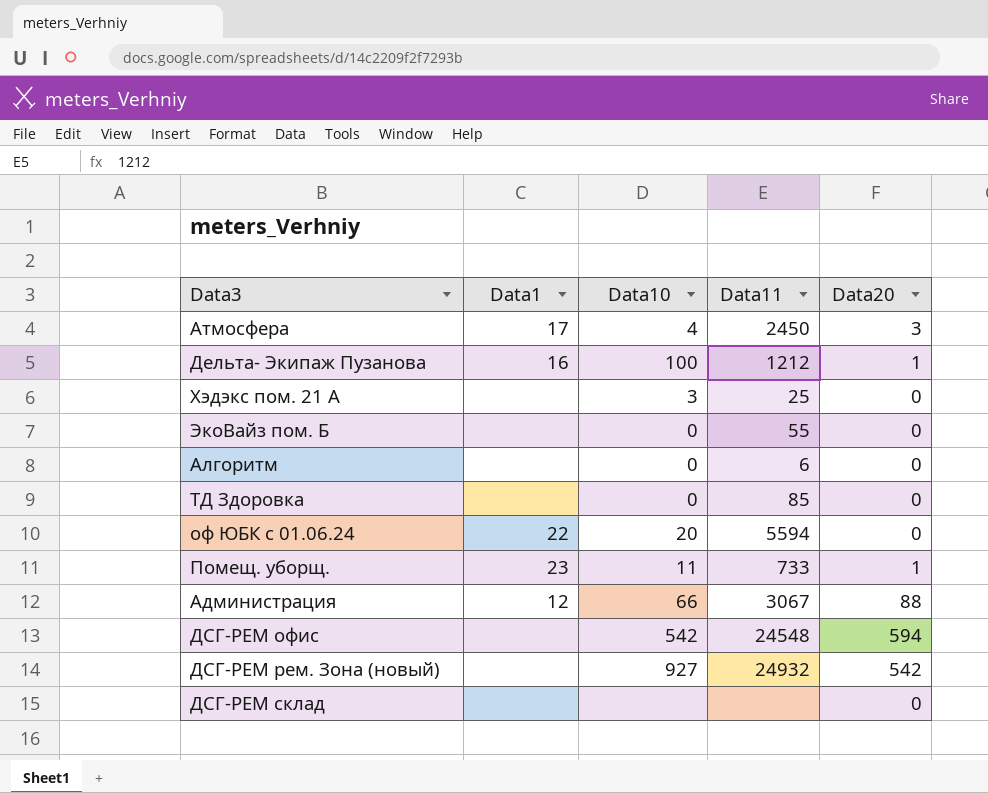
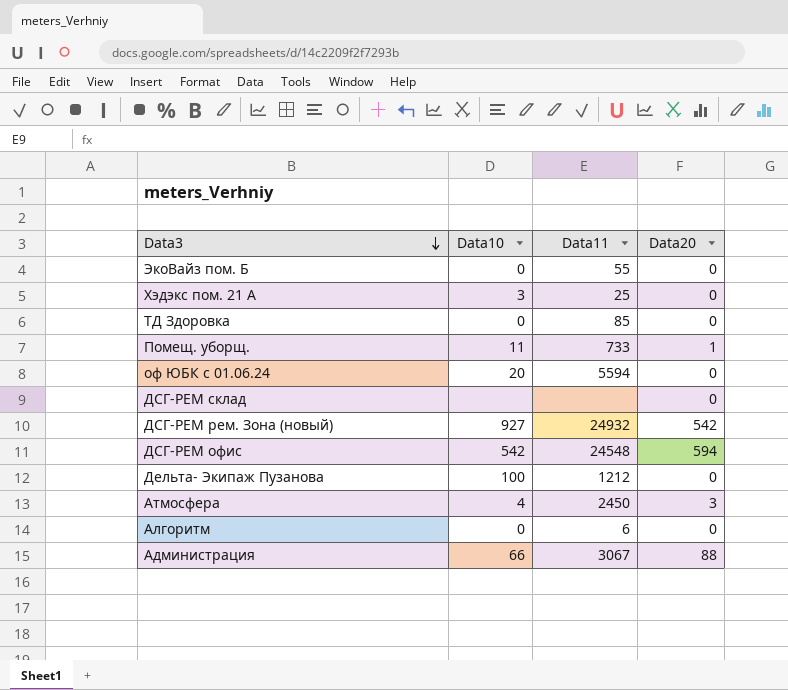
row order: none -> Data3 descending
column Data1 | position: 2 -> none
Дельта- Экипаж Пузанова | Data20: 1 -> 0

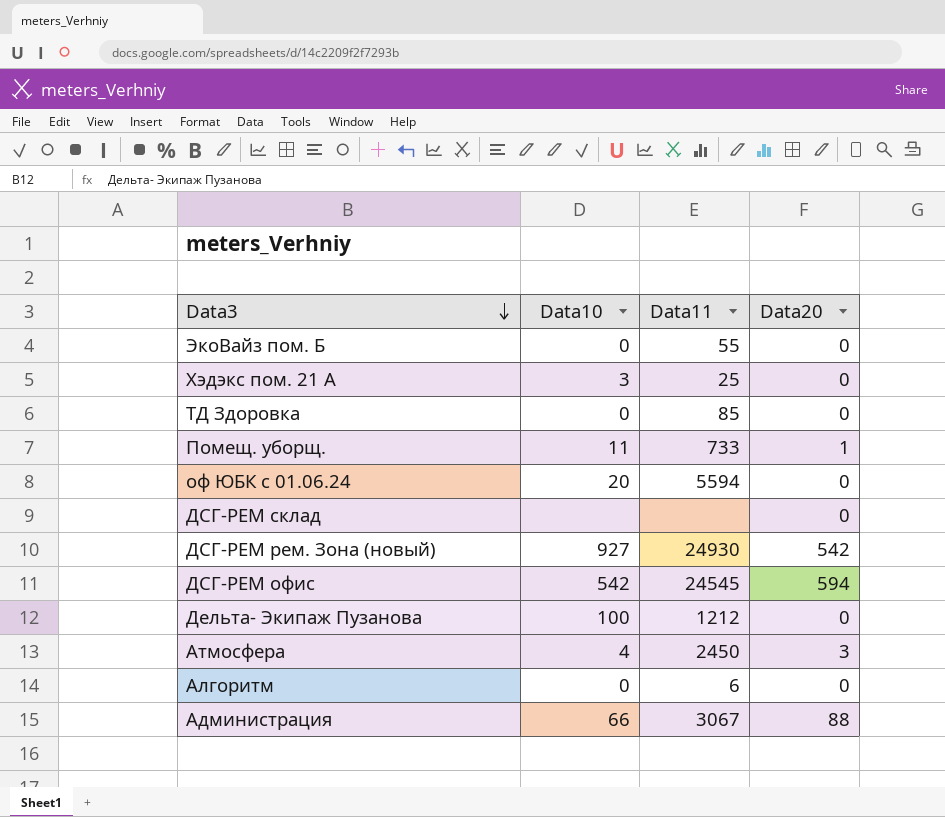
ДСГ-РЕМ рем. Зона (новый) | Data11: 24932 -> 24930
ДСГ-РЕМ офис | Data11: 24548 -> 24545

